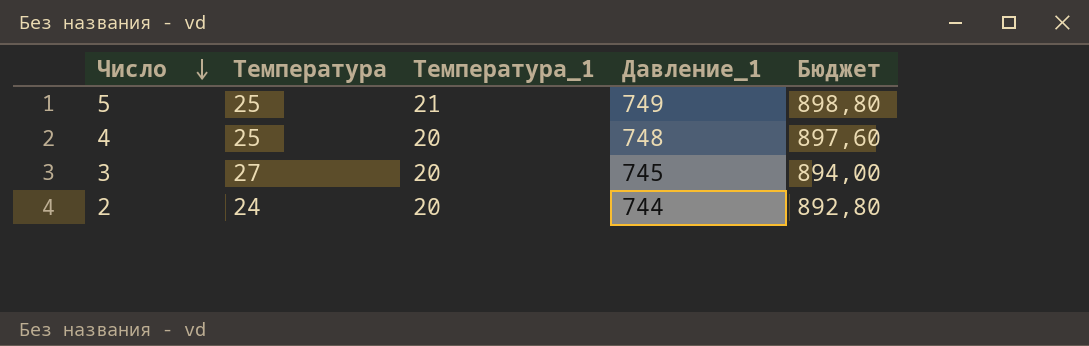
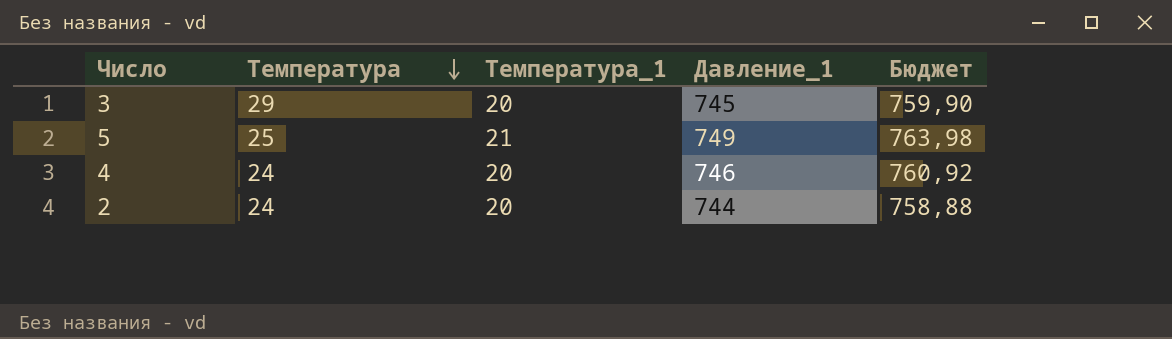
row order: Число descending -> Температура descending
column Бюджет | formula: [Давление_1] * 1,2 -> [Давление_1] * 1,02
3 | Температура: 27 -> 29
4 | Температура: 25 -> 24
4 | Давление_1: 748 -> 746

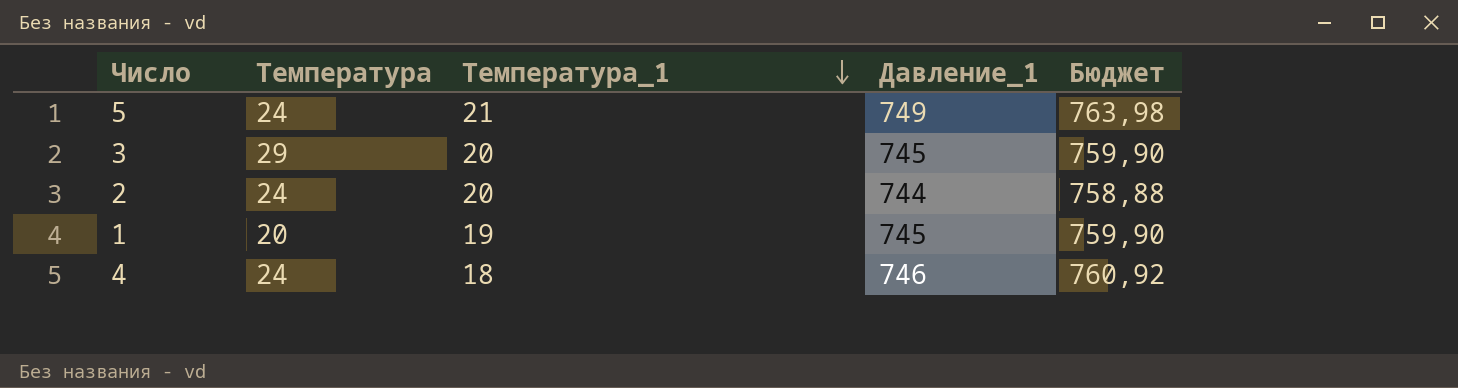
row order: Температура descending -> Температура_1 descending
5 | Температура: 25 -> 24
row 1: none -> 20 | 19 | 745 | 759,90
4 | Температура_1: 20 -> 18

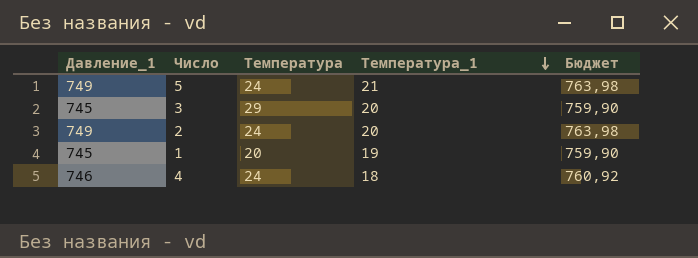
column Давление_1 | position: 4 -> 1
2 | Давление_1: 744 -> 749
2 | Бюджет: 758,88 -> 763,98

